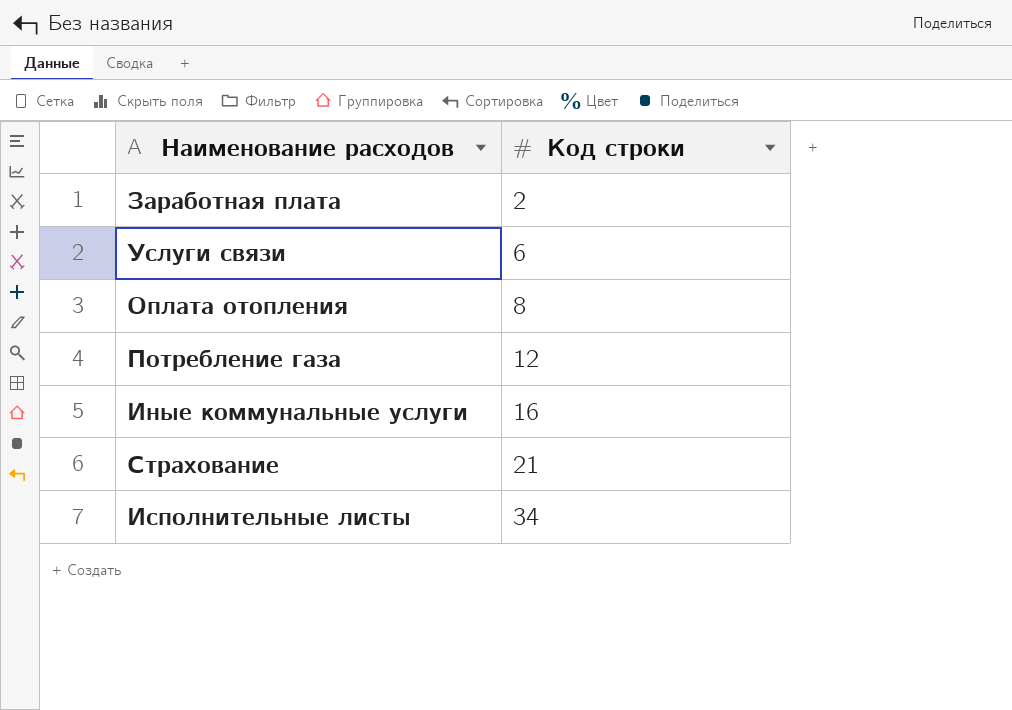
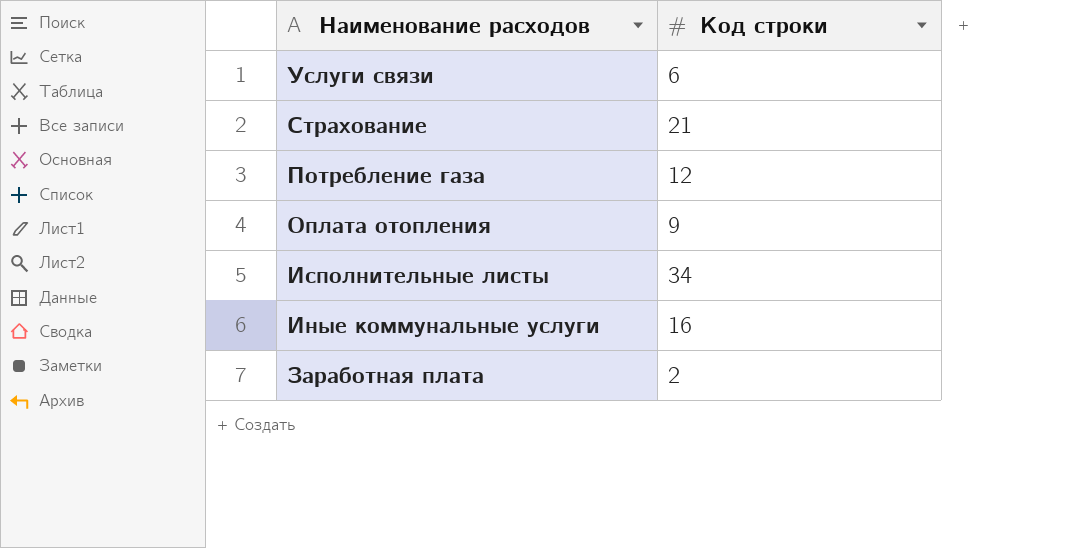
row order: Код строки ascending -> Наименование расходов descending
Оплата отопления | Код строки: 8 -> 9

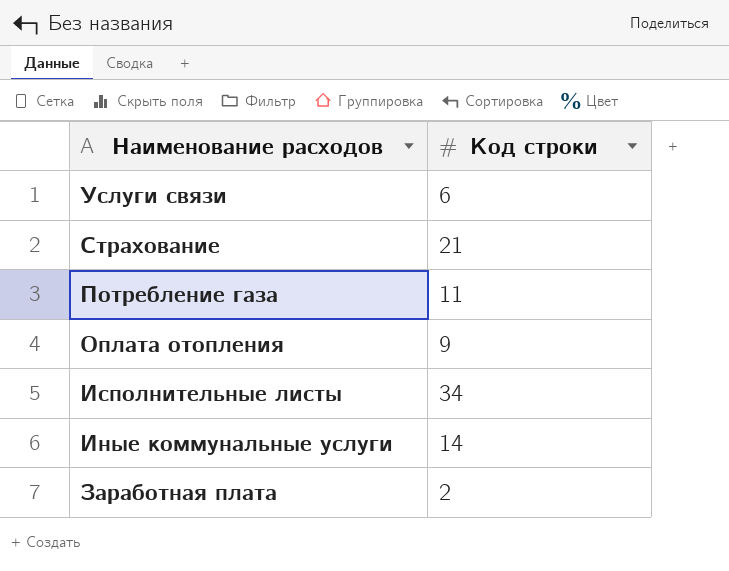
Потребление газа | Код строки: 12 -> 11
Иные коммунальные услуги | Код строки: 16 -> 14

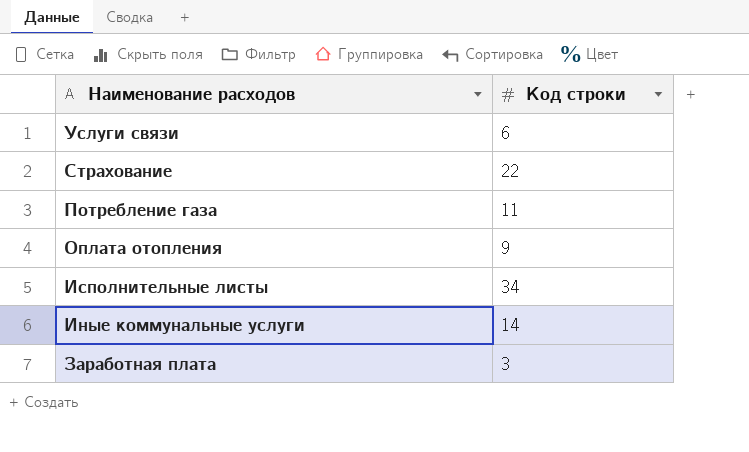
Страхование | Код строки: 21 -> 22
Заработная плата | Код строки: 2 -> 3

